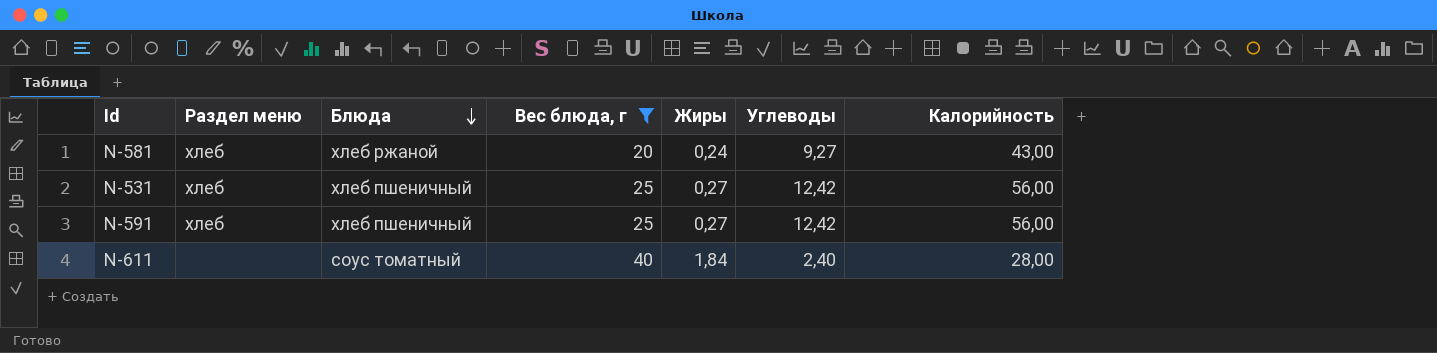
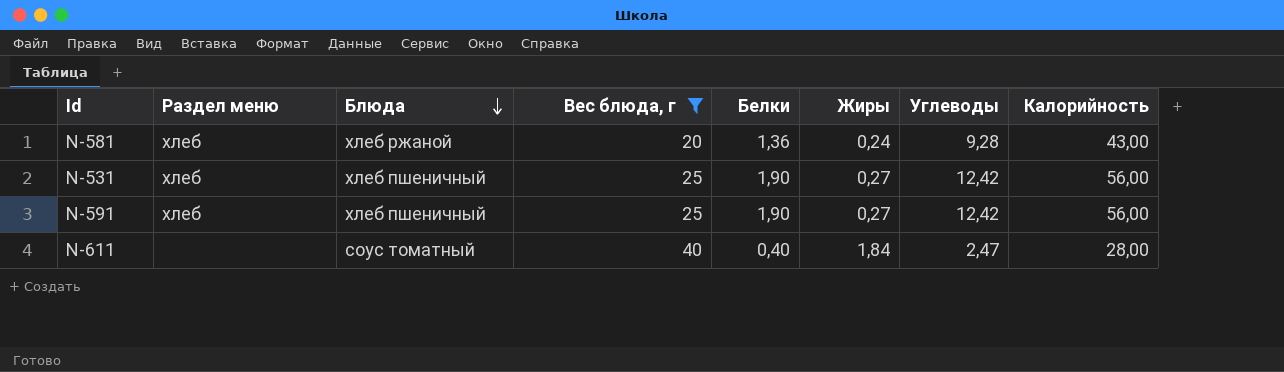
column Белки | position: none -> 5
N-581 | Углеводы: 9,27 -> 9,28
N-611 | Углеводы: 2,40 -> 2,47

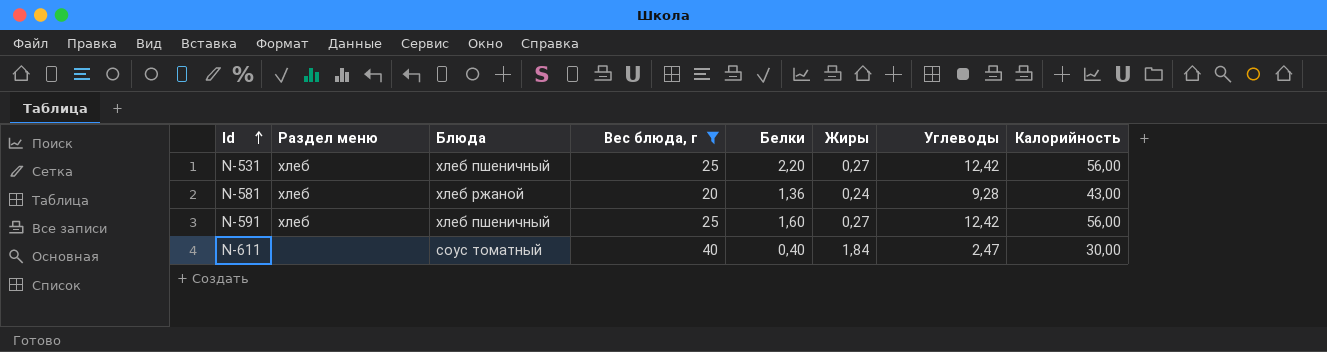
row order: Блюда descending -> Id ascending
N-531 | Белки: 1,90 -> 2,20
N-591 | Белки: 1,90 -> 1,60
N-611 | Калорийность: 28,00 -> 30,00

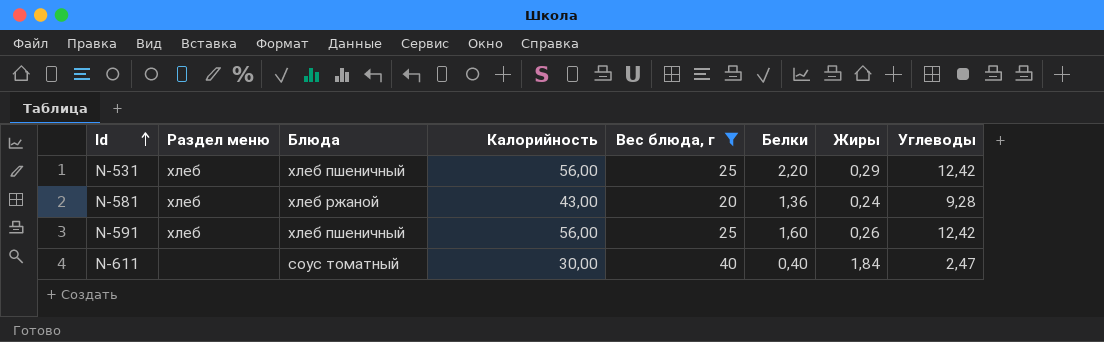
column Калорийность | position: 8 -> 4
N-531 | Жиры: 0,27 -> 0,29
N-591 | Жиры: 0,27 -> 0,26

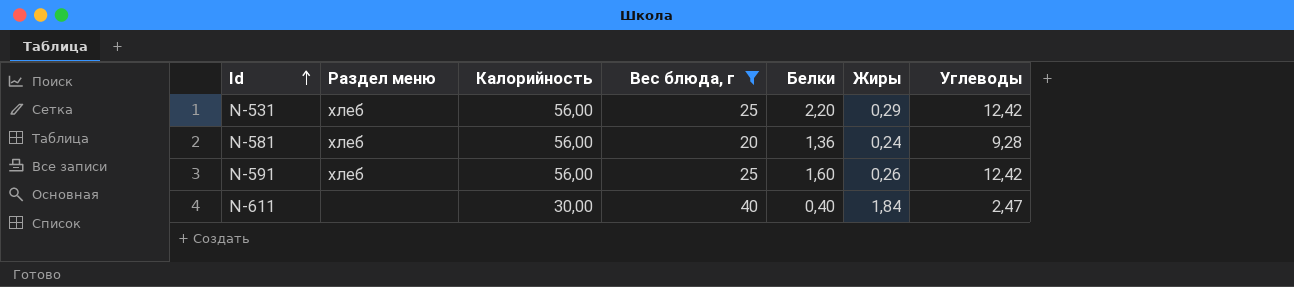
column Блюда | position: 3 -> none
N-581 | Калорийность: 43,00 -> 56,00

